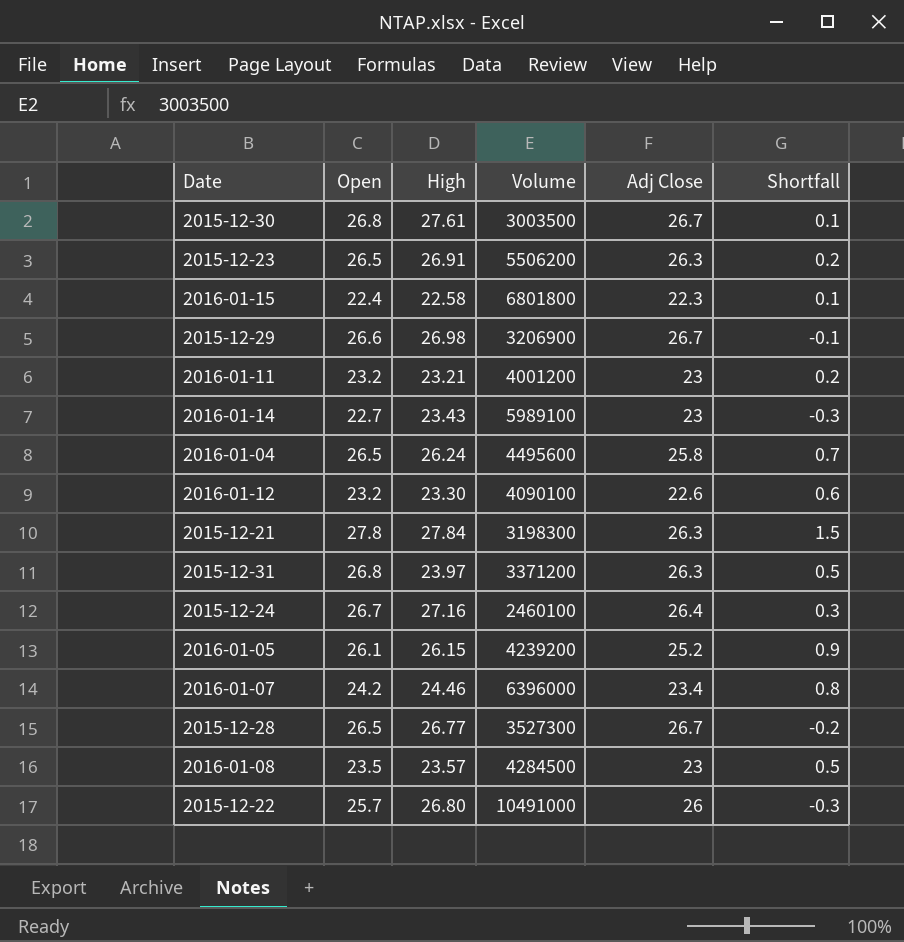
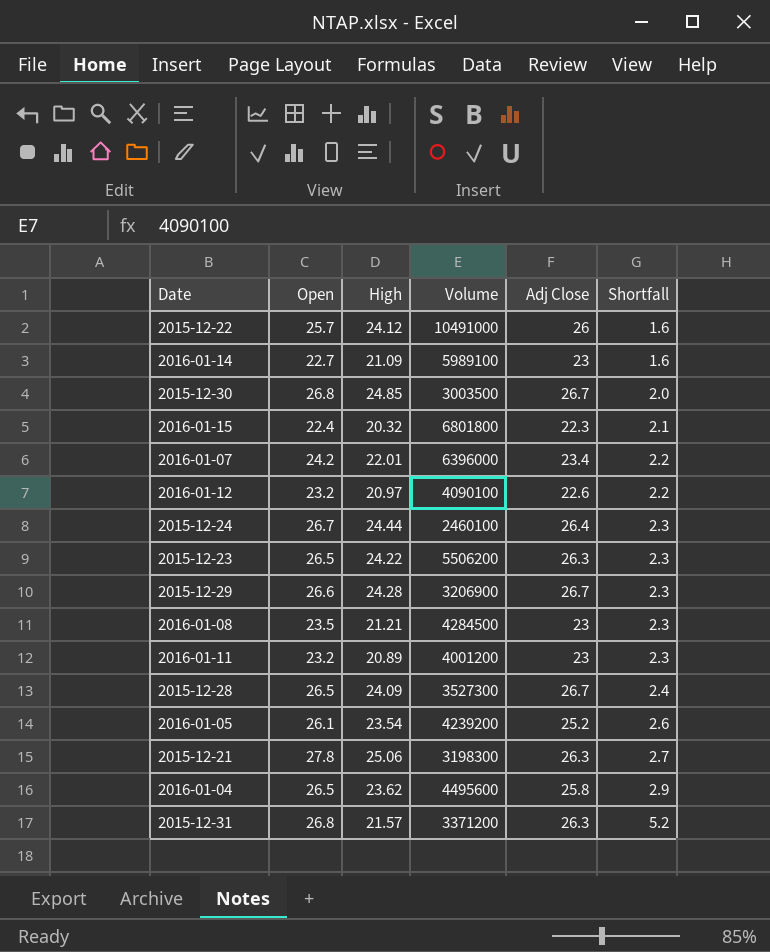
row order: none -> Shortfall ascending
column Shortfall | formula: [Open] - [Adj Close] -> [Open] - [High]
2015-12-22 | High: 26.80 -> 24.12
2016-01-14 | High: 23.43 -> 21.09
2015-12-30 | High: 27.61 -> 24.85
2016-01-15 | High: 22.58 -> 20.32
2016-01-07 | High: 24.46 -> 22.01
2016-01-12 | High: 23.30 -> 20.97
2015-12-24 | High: 27.16 -> 24.44
2015-12-23 | High: 26.91 -> 24.22
2015-12-29 | High: 26.98 -> 24.28
2016-01-08 | High: 23.57 -> 21.21
2016-01-11 | High: 23.21 -> 20.89
2015-12-28 | High: 26.77 -> 24.09
2016-01-05 | High: 26.15 -> 23.54
2015-12-21 | High: 27.84 -> 25.06
2016-01-04 | High: 26.24 -> 23.62
2015-12-31 | High: 23.97 -> 21.57

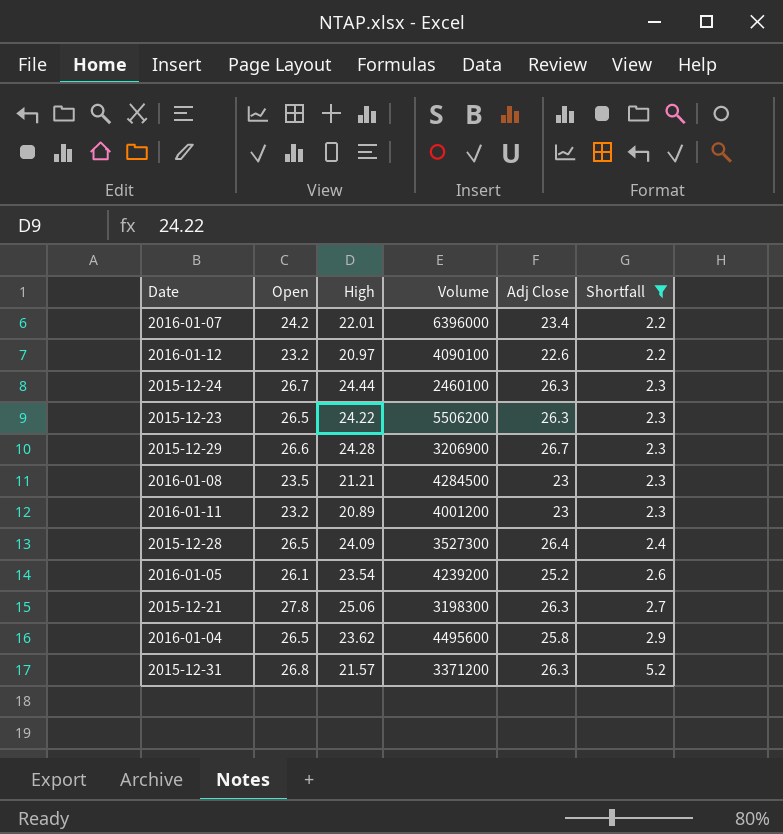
filter: none -> Shortfall >= 2.2
2015-12-24 | Adj Close: 26.4 -> 26.3
2015-12-28 | Adj Close: 26.7 -> 26.4

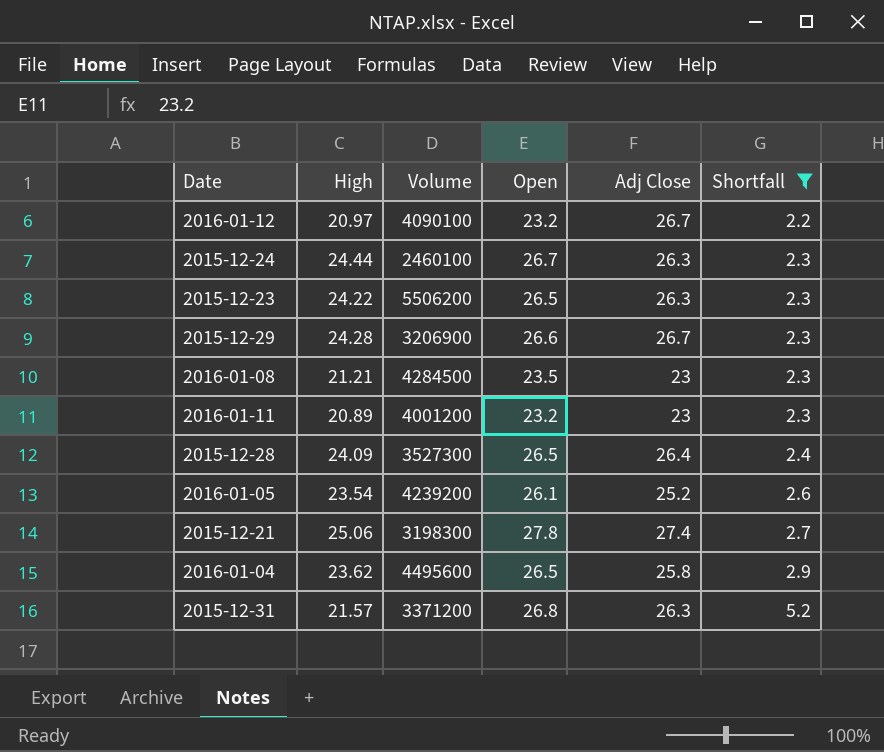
column Open | position: 2 -> 4
row 2016-01-07: 24.2 | 22.01 | 6396000 | 23.4 | 2.2 -> none
2016-01-12 | Adj Close: 22.6 -> 26.7
2015-12-21 | Adj Close: 26.3 -> 27.4

